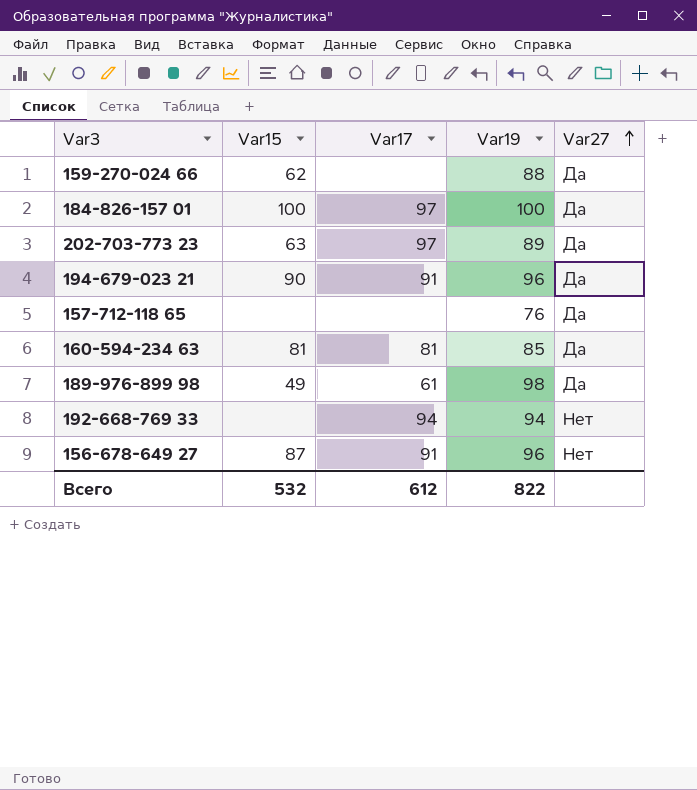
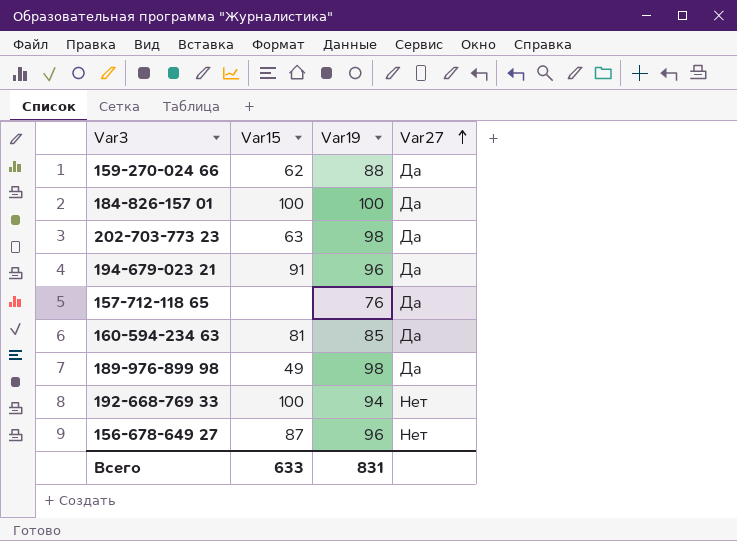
column Var17 | position: 3 -> none
202-703-773 23 | Var19: 89 -> 98
194-679-023 21 | Var15: 90 -> 91
192-668-769 33 | Var15: none -> 100
Всего | Var15: 532 -> 633
Всего | Var19: 822 -> 831

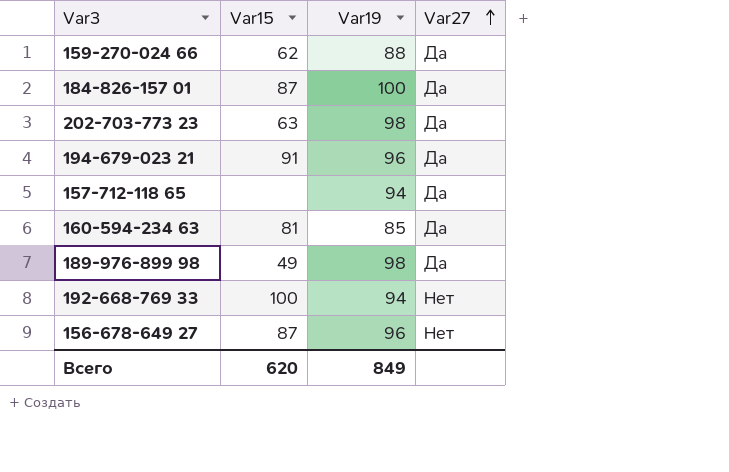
184-826-157 01 | Var15: 100 -> 87
157-712-118 65 | Var19: 76 -> 94
Всего | Var15: 633 -> 620
Всего | Var19: 831 -> 849

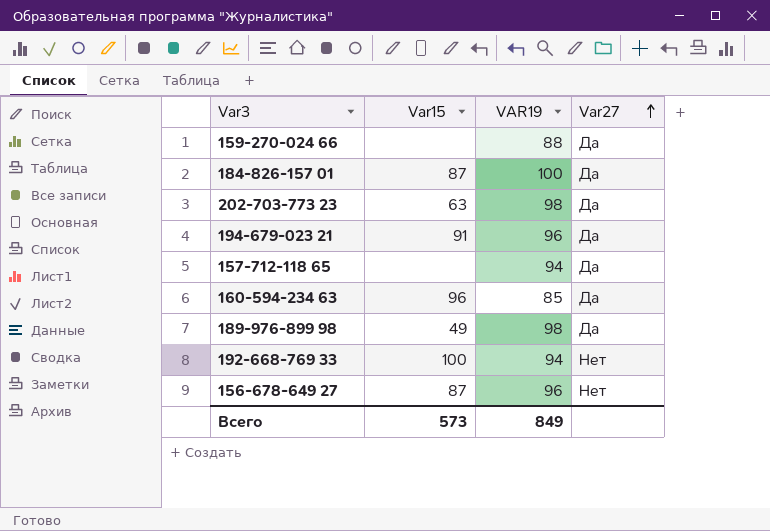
column name: Var19 -> VAR19
159-270-024 66 | Var15: 62 -> none
160-594-234 63 | Var15: 81 -> 96
Всего | Var15: 620 -> 573

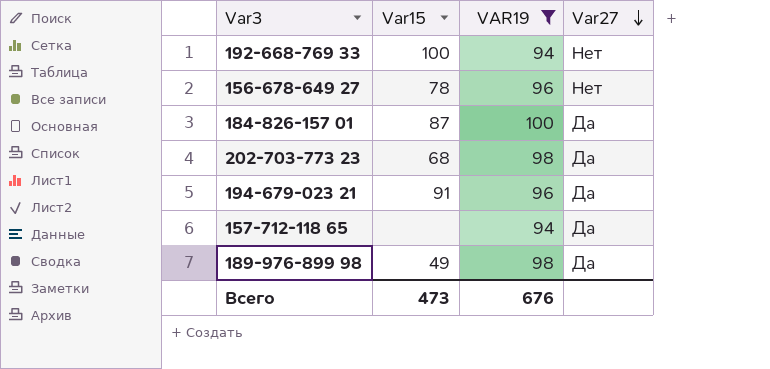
filter: none -> VAR19 >= 94
row order: Var27 ascending -> Var27 descending
156-678-649 27 | Var15: 87 -> 78
202-703-773 23 | Var15: 63 -> 68
Всего | Var15: 573 -> 473
Всего | VAR19: 849 -> 676

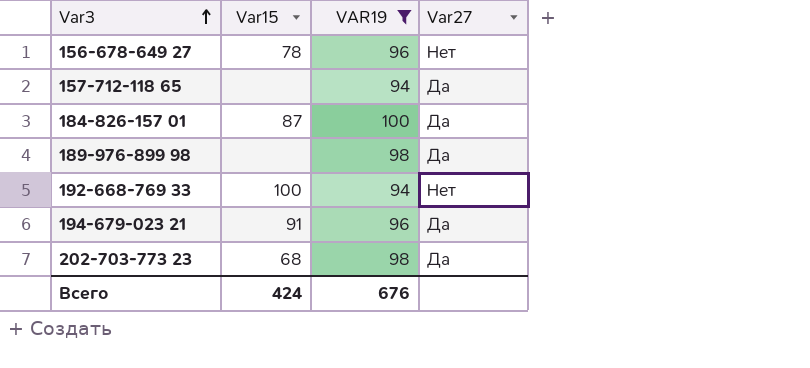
row order: Var27 descending -> Var3 ascending
189-976-899 98 | Var15: 49 -> none
Всего | Var15: 473 -> 424

